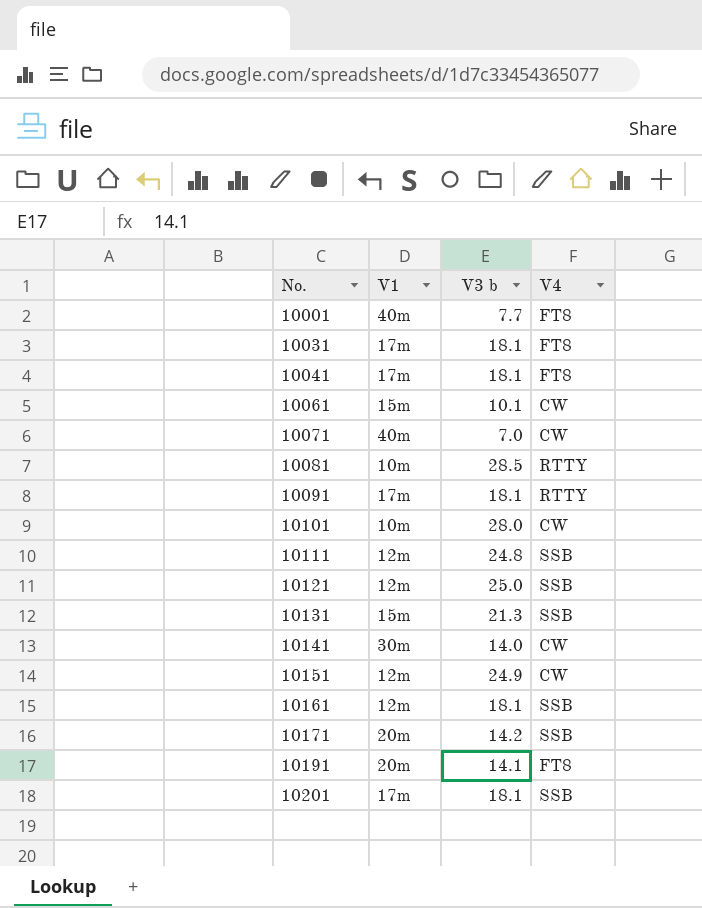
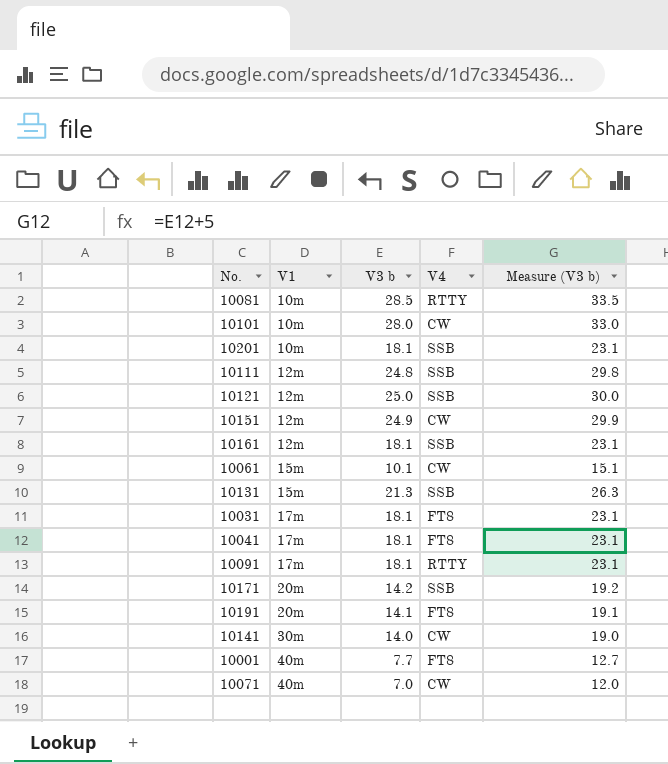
row order: No. ascending -> V1 ascending
column Measure (V3 b) | formula: none -> [V3 b] + 5
10201 | V1: 17m -> 10m

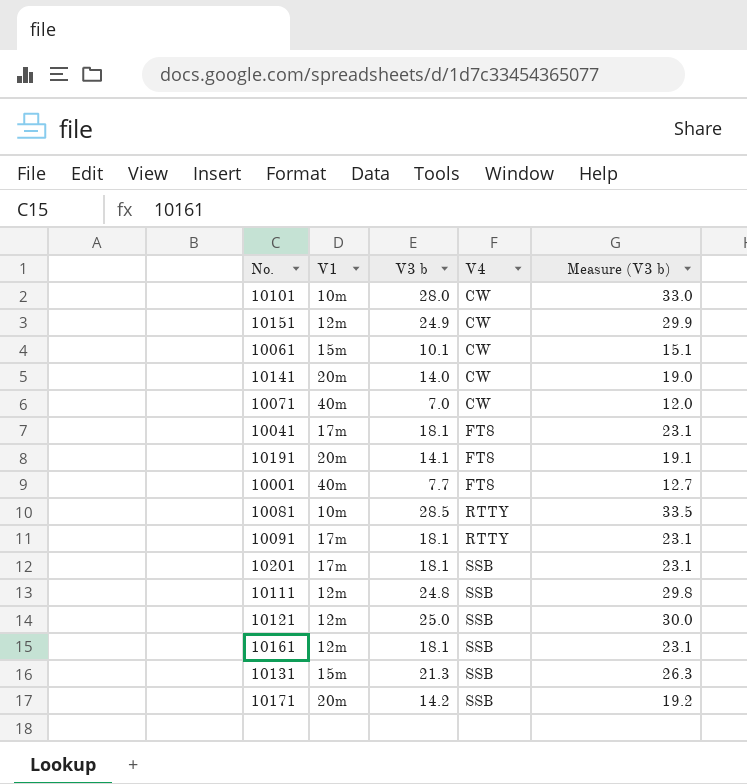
row order: V1 ascending -> V4 ascending
row 10031: 17m | 18.1 | FT8 | 23.1 -> none
10141 | V1: 30m -> 20m
10201 | V1: 10m -> 17m

